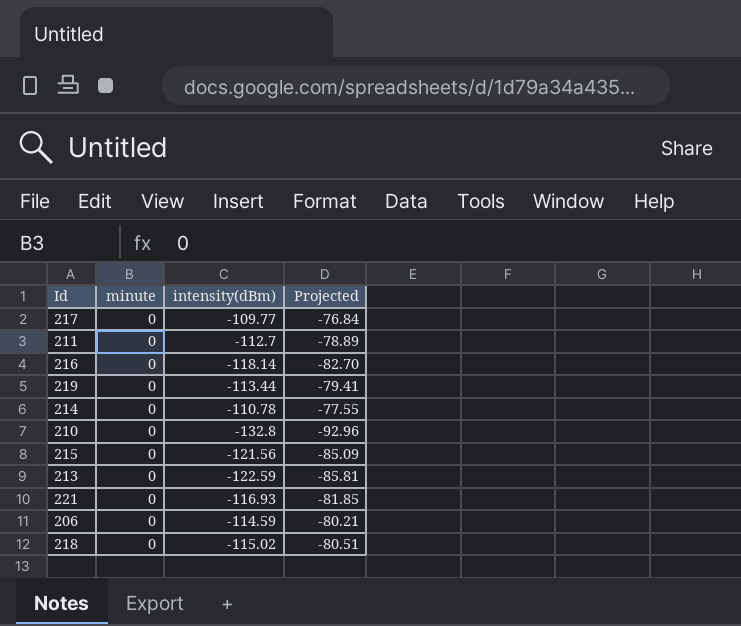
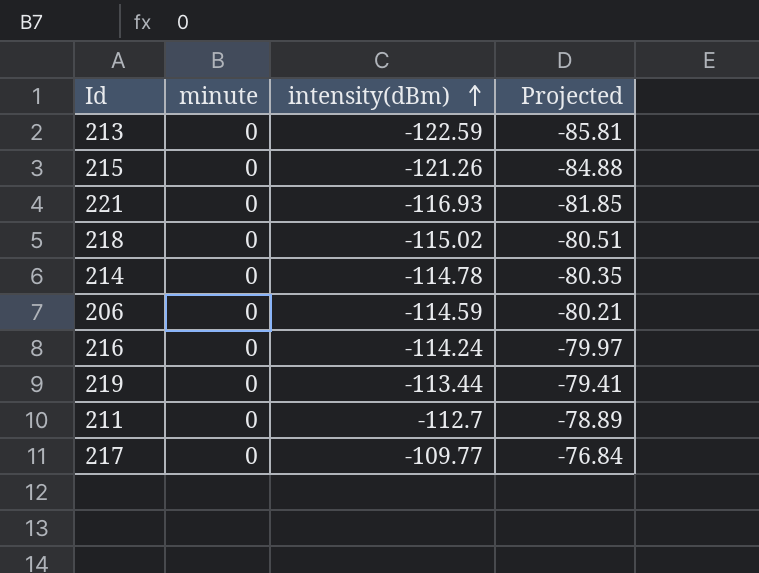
row order: none -> intensity(dBm) ascending
row 210: 0 | -132.8 | -92.96 -> none
215 | intensity(dBm): -121.56 -> -121.26
215 | Projected: -85.09 -> -84.88
214 | intensity(dBm): -110.78 -> -114.78
214 | Projected: -77.55 -> -80.35
216 | intensity(dBm): -118.14 -> -114.24
216 | Projected: -82.70 -> -79.97

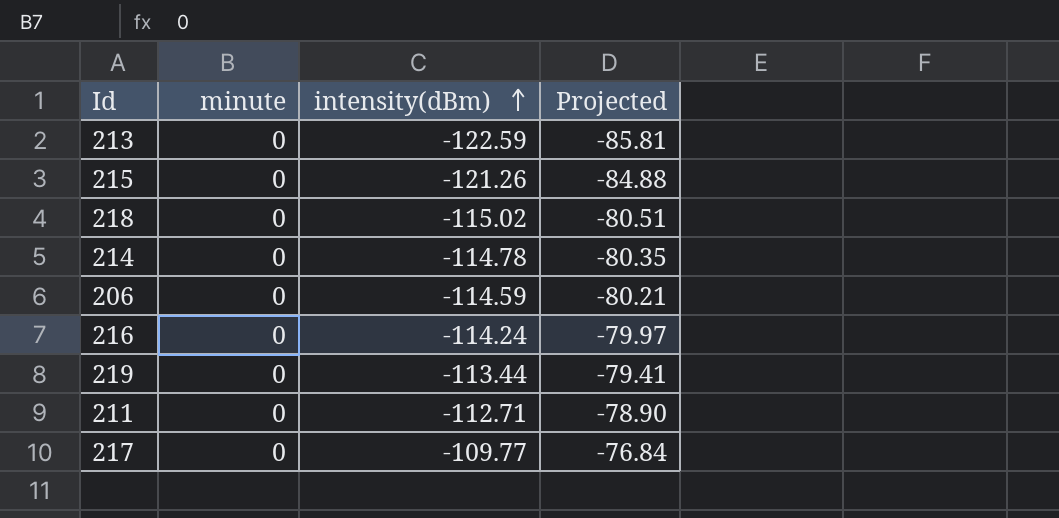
row 221: 0 | -116.93 | -81.85 -> none
211 | intensity(dBm): -112.7 -> -112.71
211 | Projected: -78.89 -> -78.90

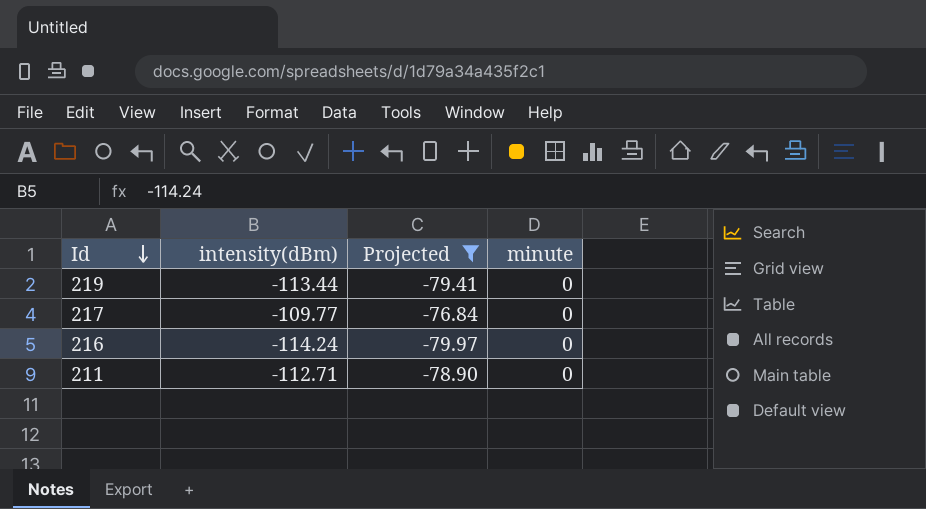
filter: none -> Projected >= -79.97
row order: intensity(dBm) ascending -> Id descending
column minute | position: 2 -> 4

